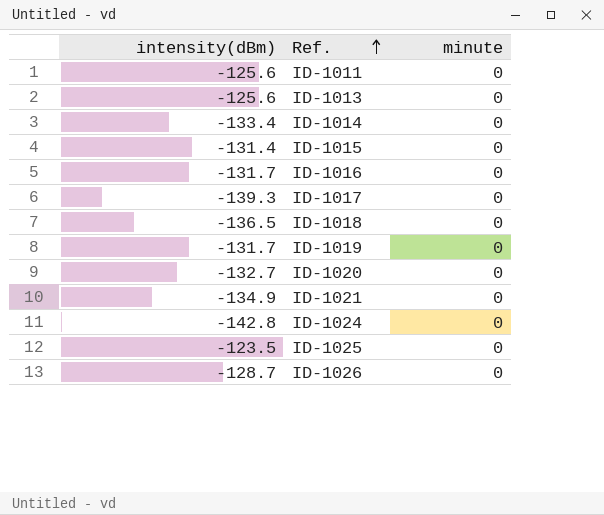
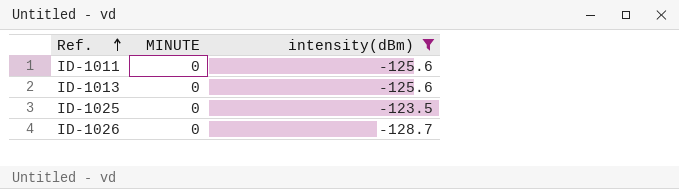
filter: none -> intensity(dBm) >= -128.7
column name: minute -> MINUTE
column intensity(dBm) | position: 1 -> 3

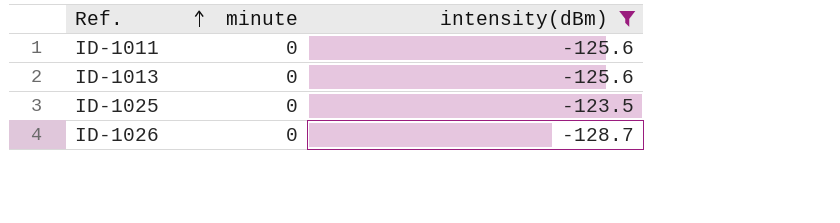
column name: MINUTE -> minute

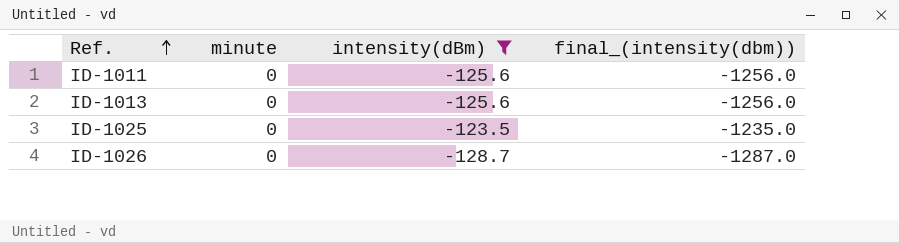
column final_(intensity(dbm)) | formula: none -> [intensity(dBm)] * 10

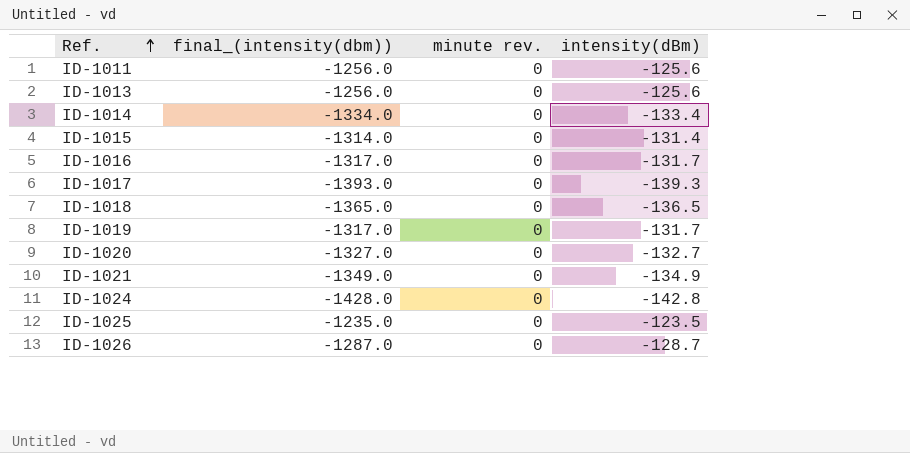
filter: intensity(dBm) >= -128.7 -> none
column final_(intensity(dbm)) | position: 4 -> 2
column name: minute -> minute rev.

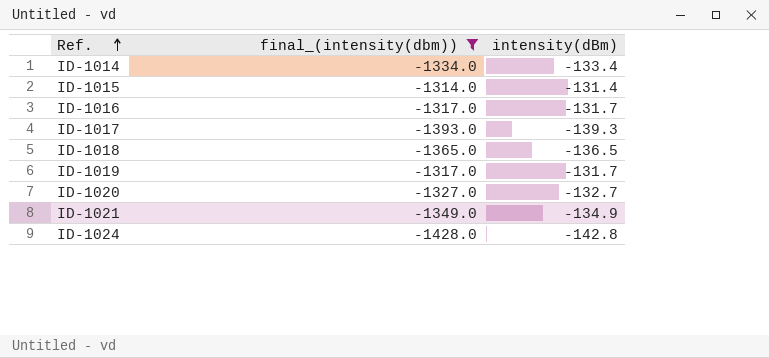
filter: none -> final_(intensity(dbm)) <= -1314.0
column minute rev. | position: 3 -> none

